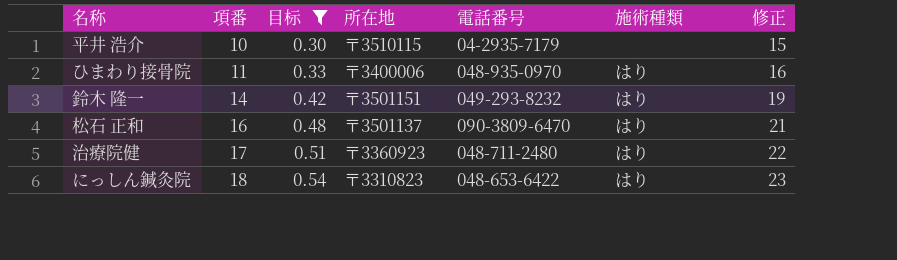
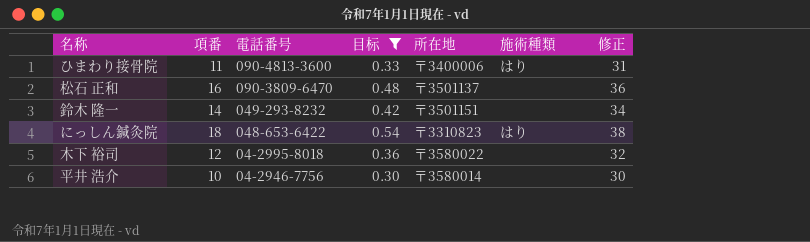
row order: 項番 ascending -> 電話番号 descending
column 電話番号 | position: 5 -> 3
column 修正 | formula: [項番] + 5 -> [項番] + 20
row 治療院健: 17 | 0.51 | 〒3360923 | 048-711-2480 | はり | 22 -> none
ひまわり接骨院 | 電話番号: 048-935-0970 -> 090-4813-3600
松石 正和 | 施術種類: はり -> none
鈴木 隆一 | 施術種類: はり -> none
row 木下 裕司: none -> 12 | 04-2995-8018 | 0.36 | 〒3580022 | none | 32
平井 浩介 | 電話番号: 04-2935-7179 -> 04-2946-7756
平井 浩介 | 所在地: 〒3510115 -> 〒3580014

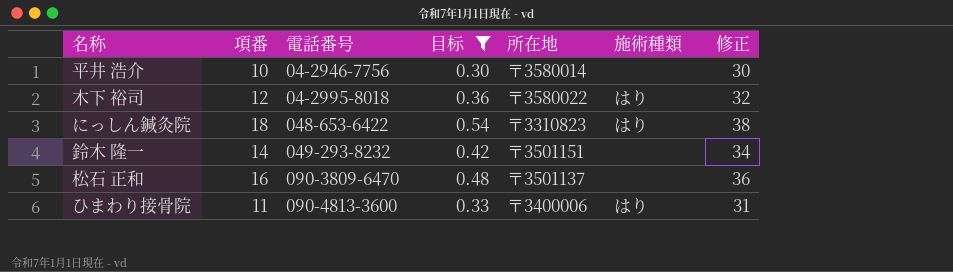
row order: 電話番号 descending -> 電話番号 ascending
木下 裕司 | 施術種類: none -> はり

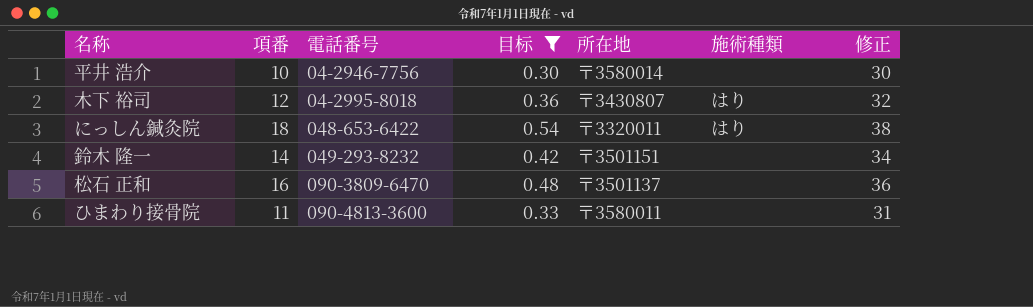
木下 裕司 | 所在地: 〒3580022 -> 〒3430807
にっしん鍼灸院 | 所在地: 〒3310823 -> 〒3320011
ひまわり接骨院 | 所在地: 〒3400006 -> 〒3580011
ひまわり接骨院 | 施術種類: はり -> none

